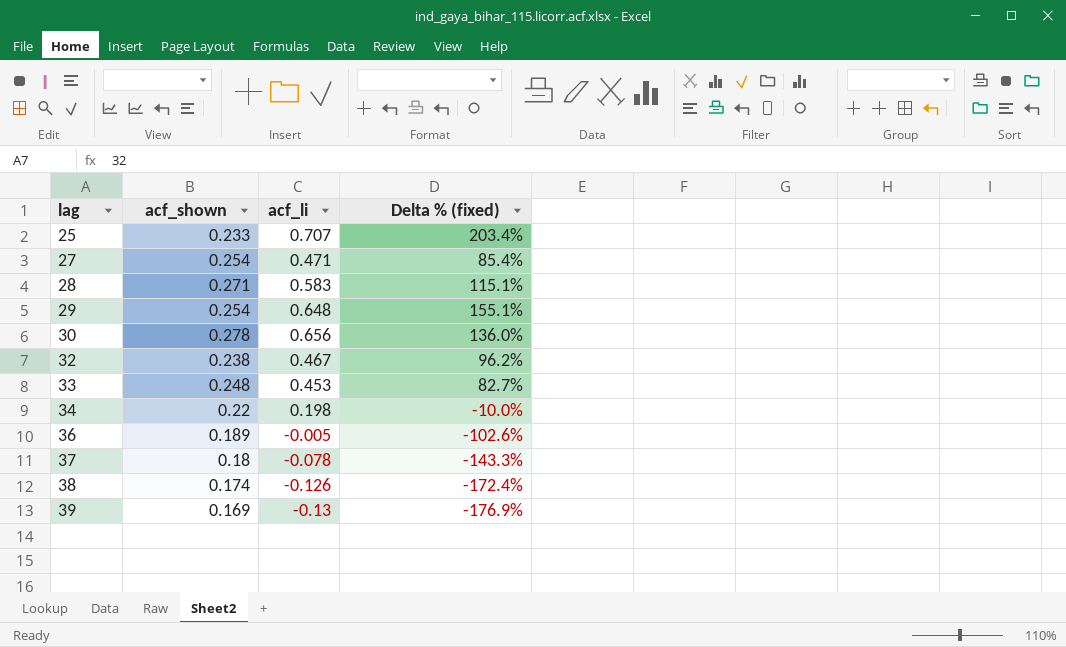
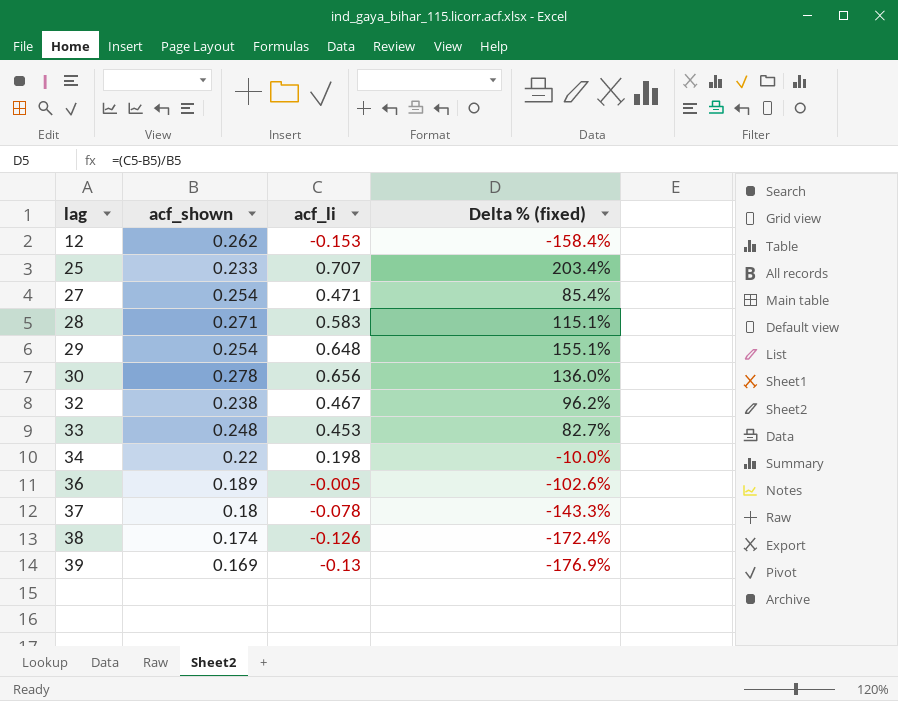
row 12: none -> 0.262 | -0.153 | -158.4%

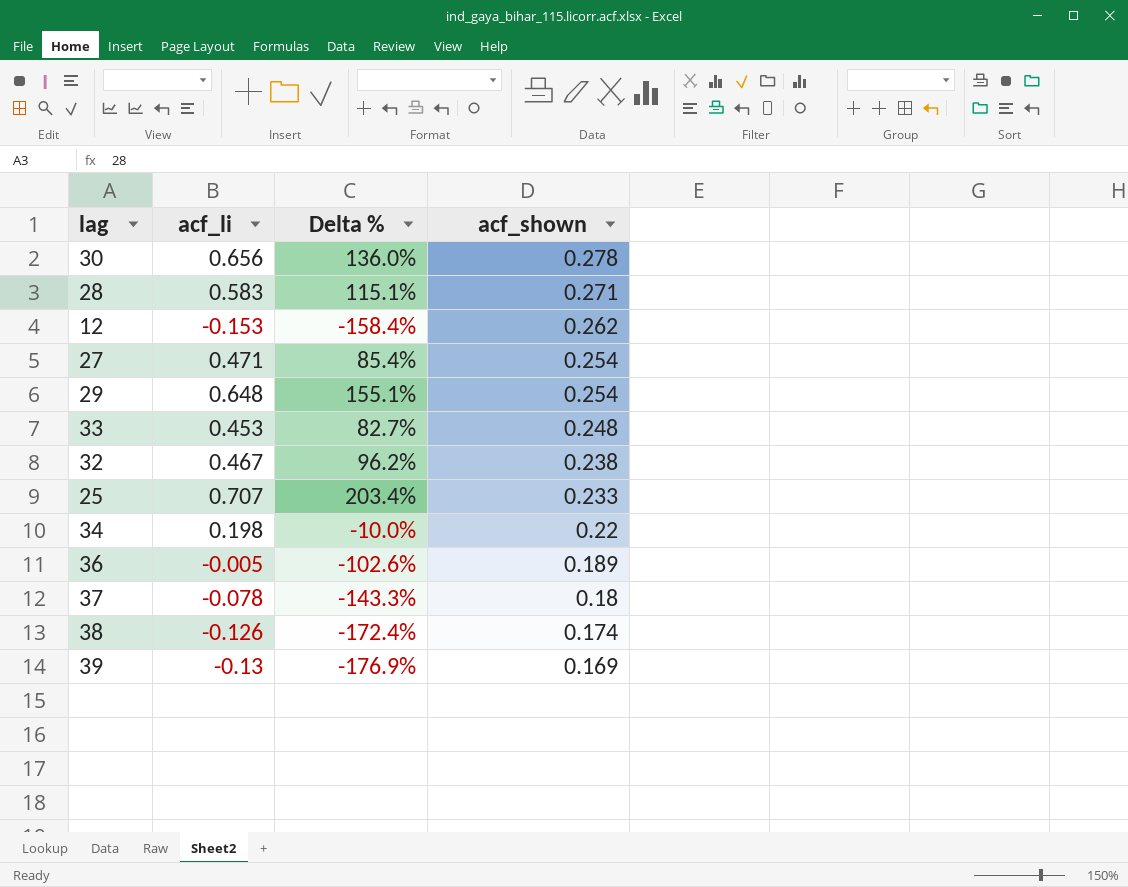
row order: lag ascending -> acf_shown descending
column name: Delta % (fixed) -> Delta %
column acf_shown | position: 2 -> 4

